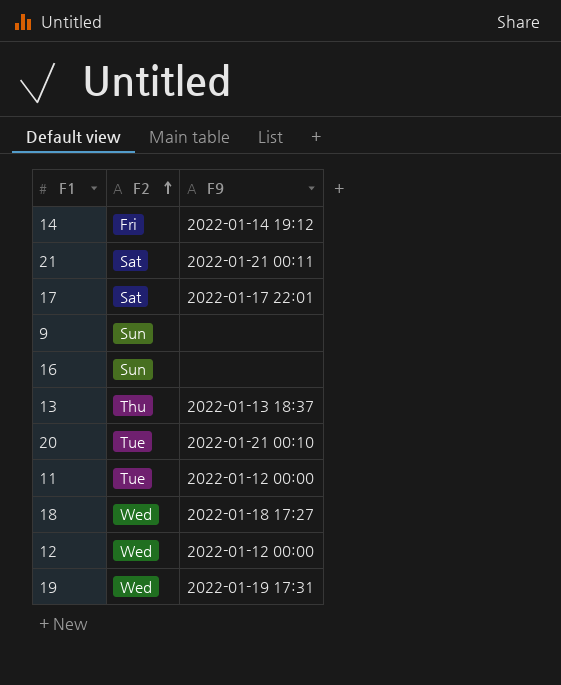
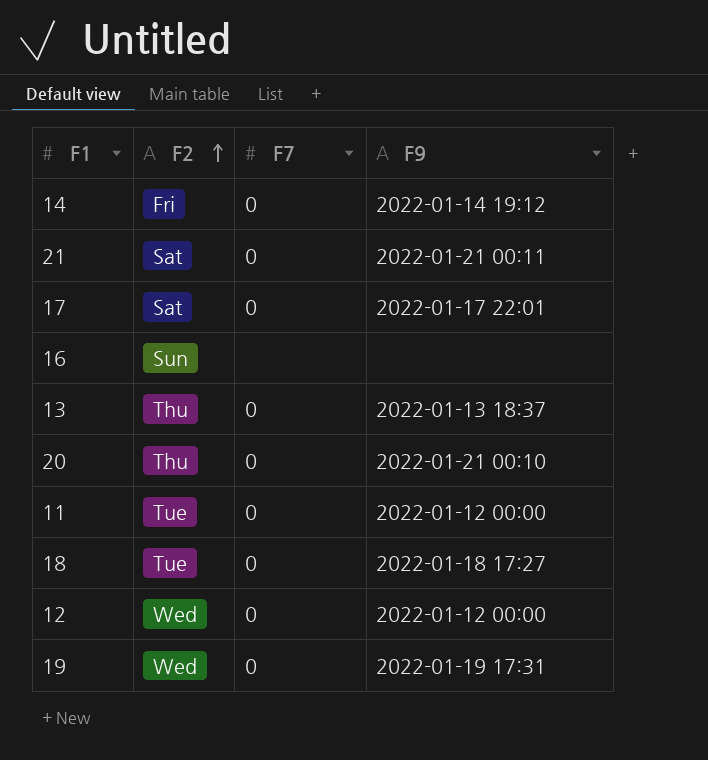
column F7 | position: none -> 3
row 9: Sun | none -> none
20 | F2: Tue -> Thu
18 | F2: Wed -> Tue

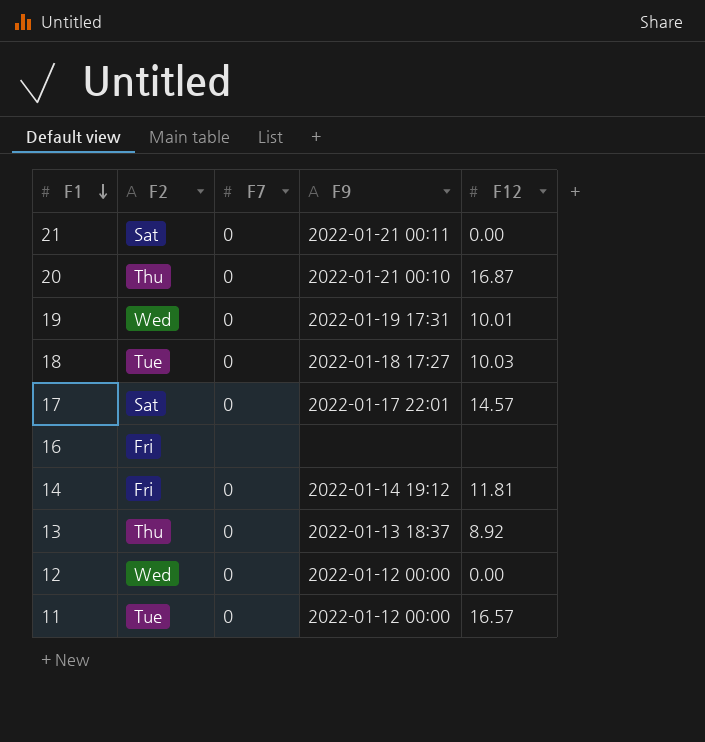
row order: F2 ascending -> F1 descending
column F12 | position: none -> 5
16 | F2: Sun -> Fri

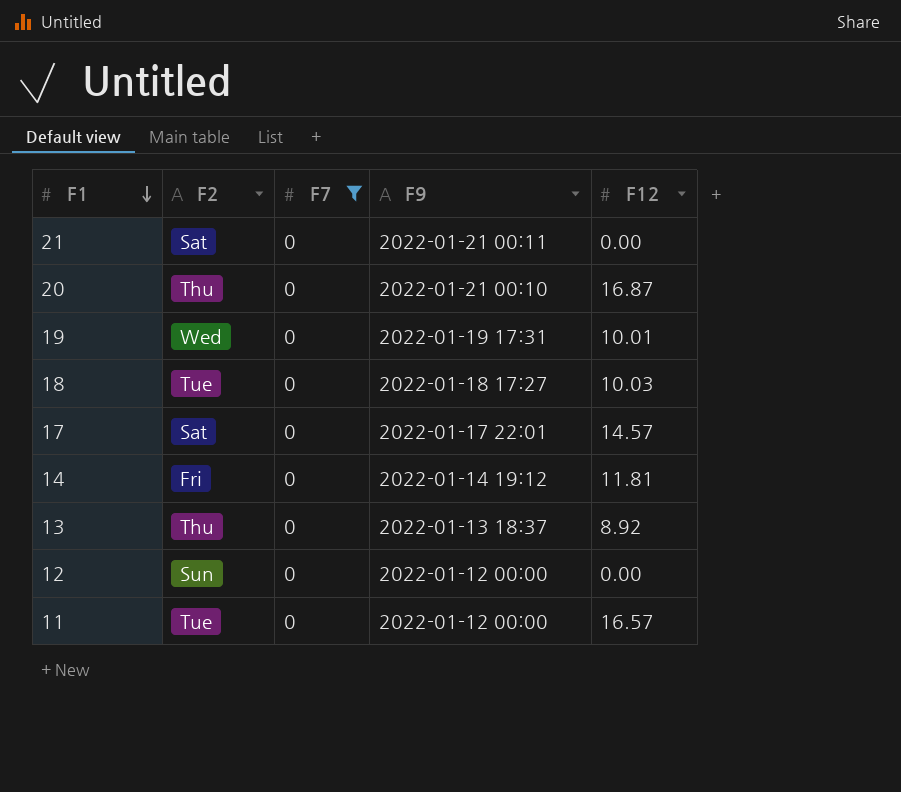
filter: none -> F7 = 0
12 | F2: Wed -> Sun

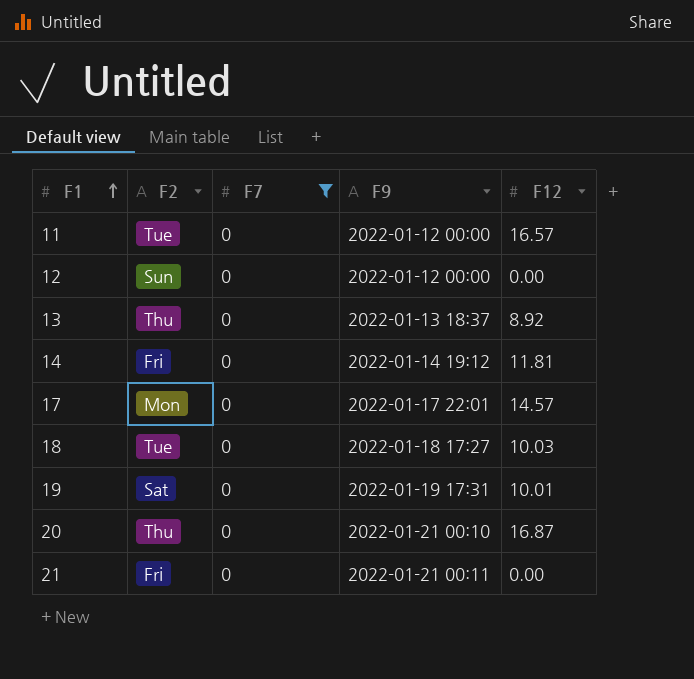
row order: F1 descending -> F1 ascending
17 | F2: Sat -> Mon
19 | F2: Wed -> Sat
21 | F2: Sat -> Fri

